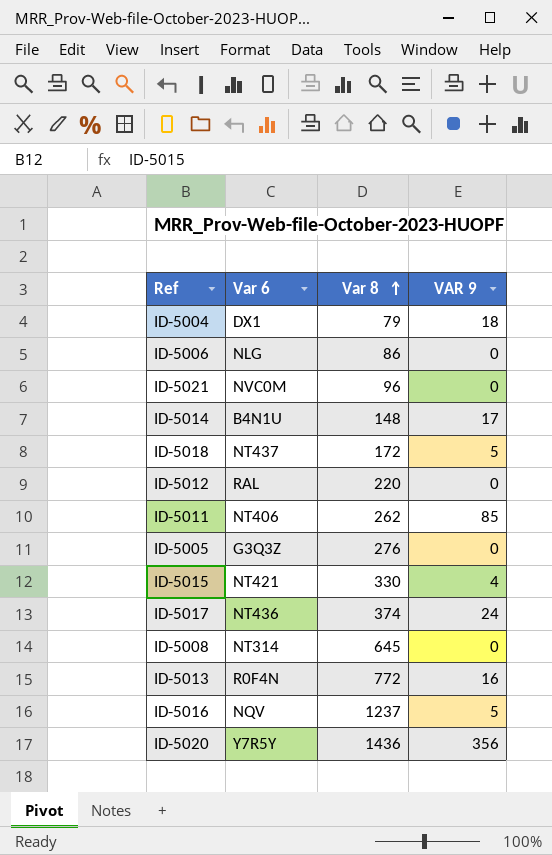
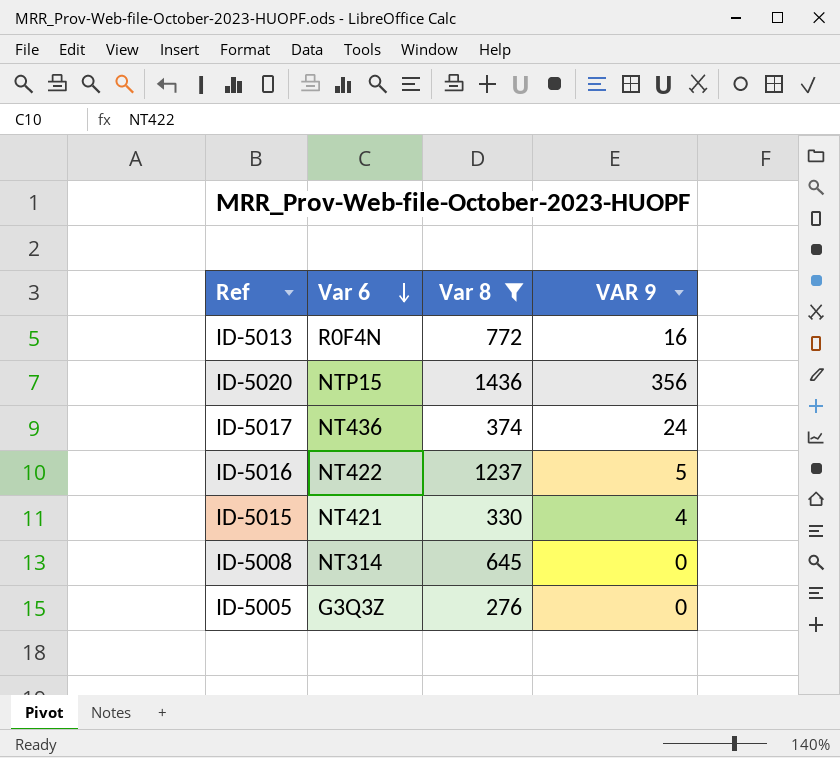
filter: none -> Var 8 >= 276
row order: Var 8 ascending -> Var 6 descending
ID-5020 | Var 6: Y7R5Y -> NTP15
ID-5016 | Var 6: NQV -> NT422

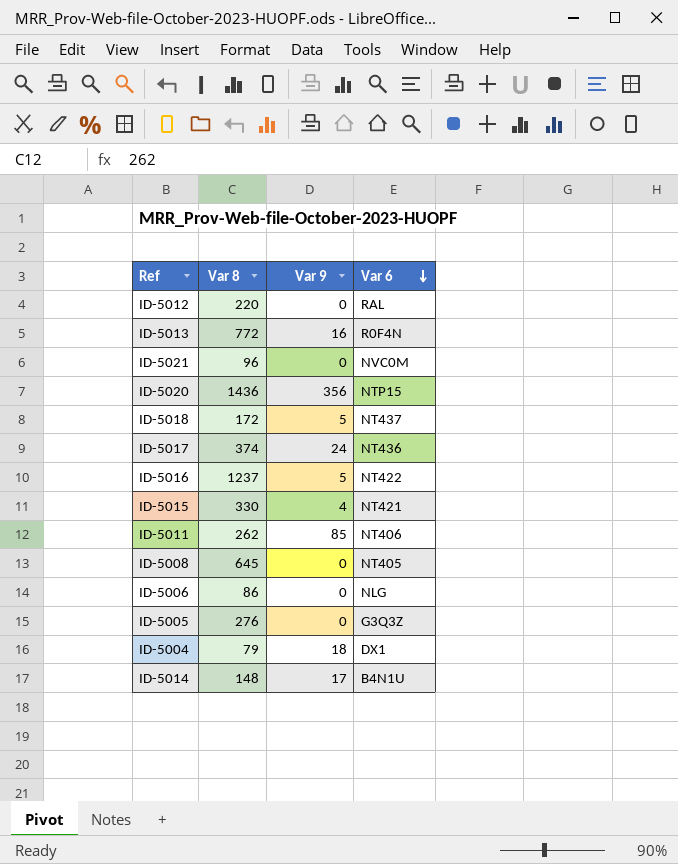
filter: Var 8 >= 276 -> none
column name: VAR 9 -> Var 9
column Var 6 | position: 2 -> 4
ID-5008 | Var 6: NT314 -> NT405

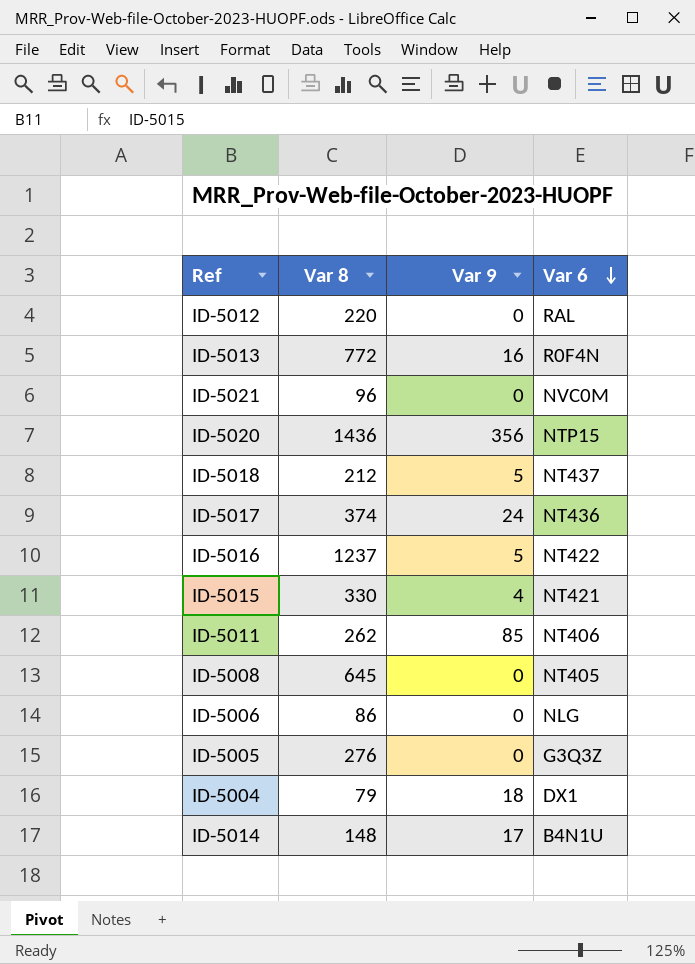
ID-5018 | Var 8: 172 -> 212

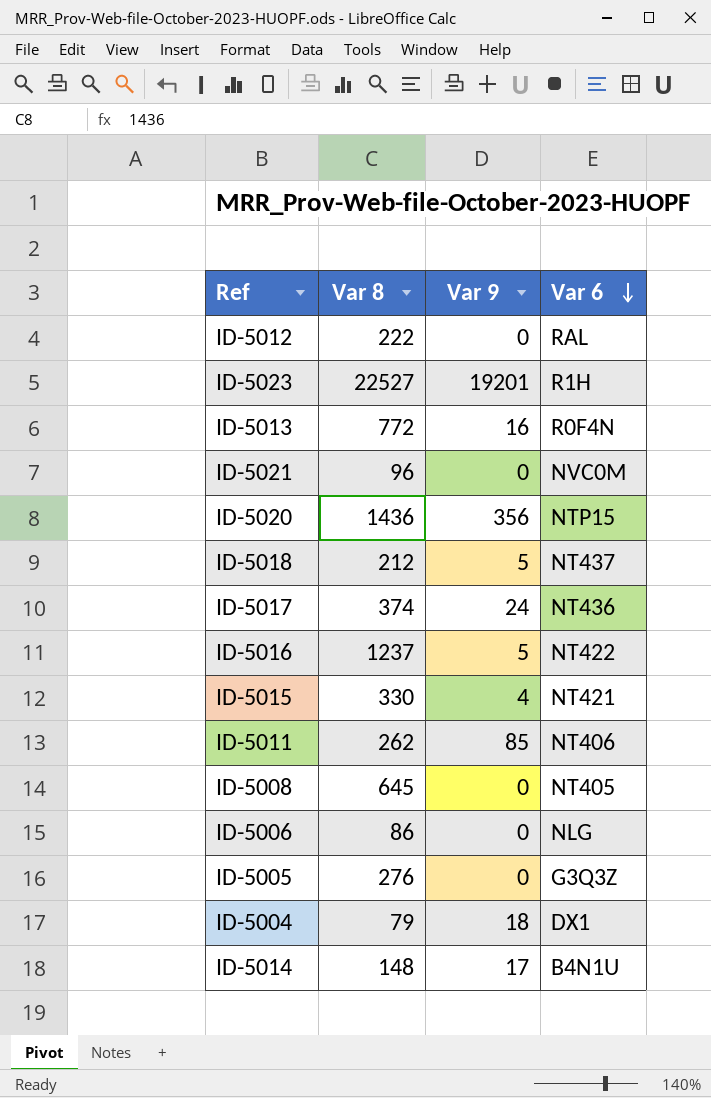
ID-5012 | Var 8: 220 -> 222
row ID-5023: none -> 22527 | 19201 | R1H

